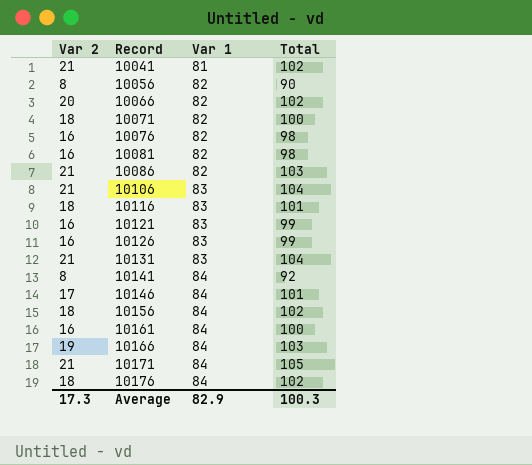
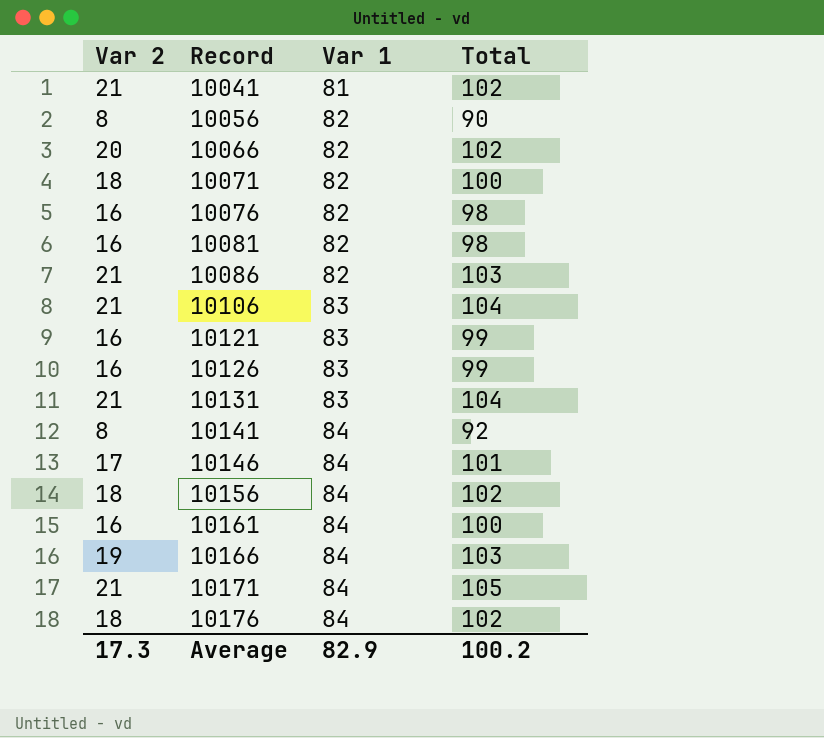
row 10116: 18 | 83 | 101 -> none
Average | Total: 100.3 -> 100.2

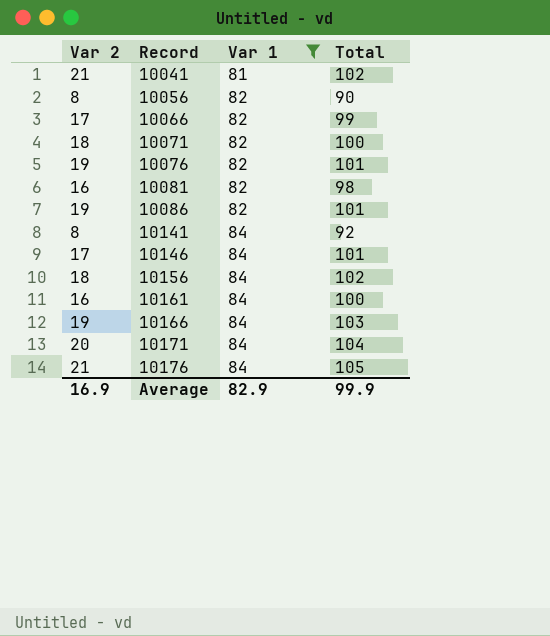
filter: none -> Var 1 != 83
10066 | Var 2: 20 -> 17
10066 | Total: 102 -> 99
10076 | Var 2: 16 -> 19
10076 | Total: 98 -> 101
10086 | Var 2: 21 -> 19
10086 | Total: 103 -> 101
10171 | Var 2: 21 -> 20
10171 | Total: 105 -> 104
10176 | Var 2: 18 -> 21
10176 | Total: 102 -> 105
Average | Var 2: 17.3 -> 16.9
Average | Total: 100.2 -> 99.9

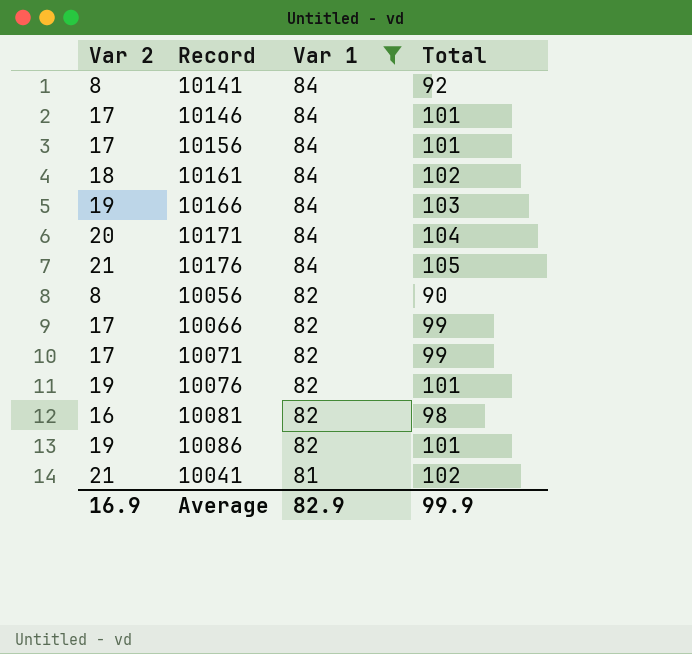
row order: Record ascending -> Var 1 descending
10156 | Var 2: 18 -> 17
10156 | Total: 102 -> 101
10161 | Var 2: 16 -> 18
10161 | Total: 100 -> 102
10071 | Var 2: 18 -> 17
10071 | Total: 100 -> 99

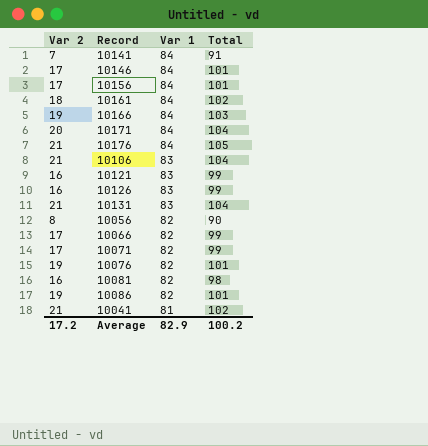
filter: Var 1 != 83 -> none
10141 | Var 2: 8 -> 7
10141 | Total: 92 -> 91
Average | Var 2: 16.9 -> 17.2
Average | Total: 99.9 -> 100.2

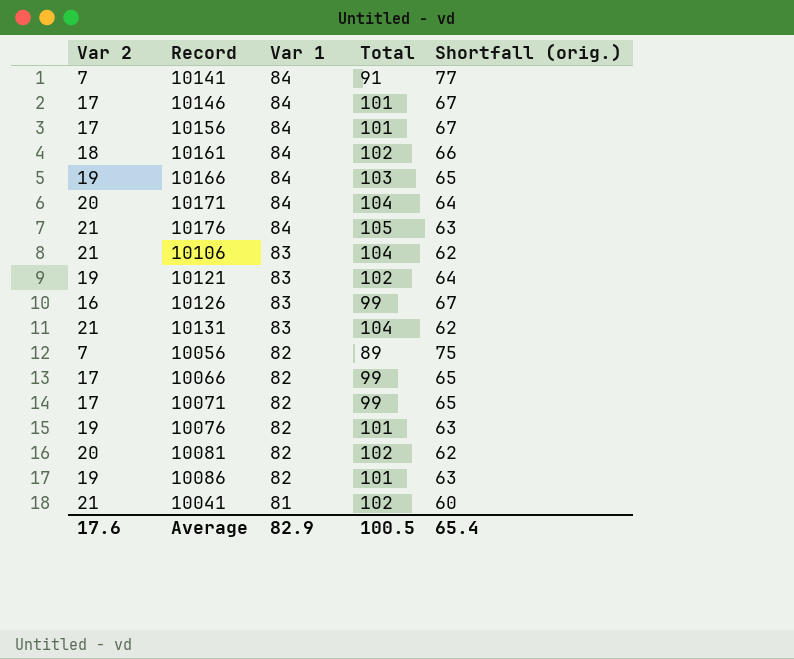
column Shortfall (orig.) | formula: none -> [Var 1] - [Var 2]
10121 | Var 2: 16 -> 19
10121 | Total: 99 -> 102
10056 | Var 2: 8 -> 7
10056 | Total: 90 -> 89
10081 | Var 2: 16 -> 20
10081 | Total: 98 -> 102
Average | Var 2: 17.2 -> 17.6
Average | Total: 100.2 -> 100.5

